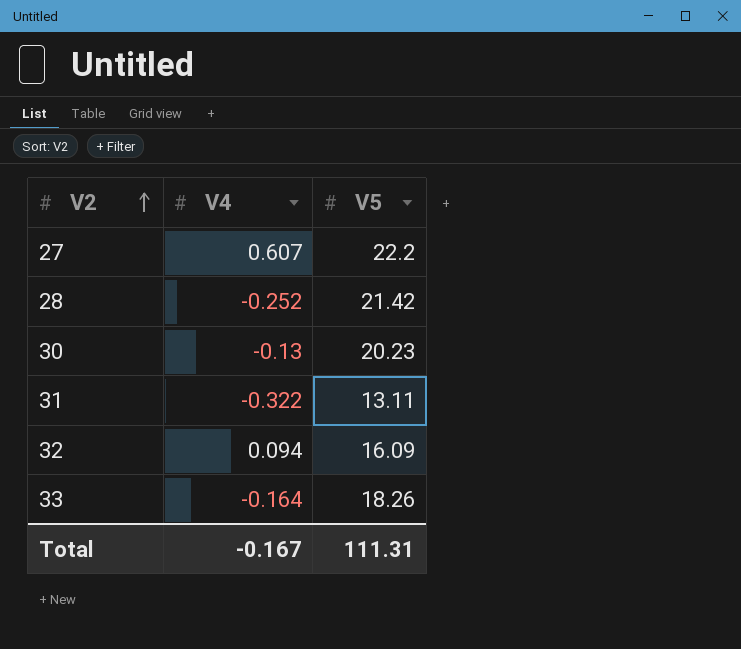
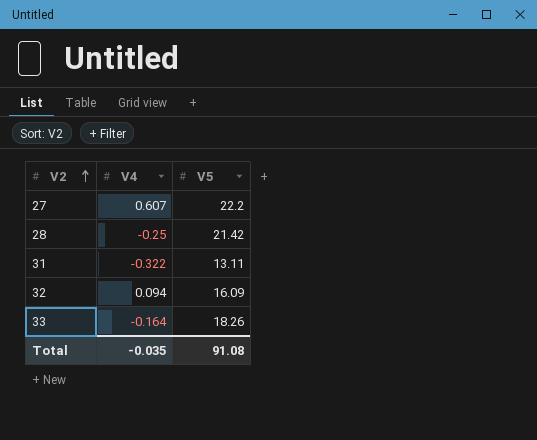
row 30: -0.13 | 20.23 -> none
28 | V4: -0.252 -> -0.25
Total | V4: -0.167 -> -0.035
Total | V5: 111.31 -> 91.08

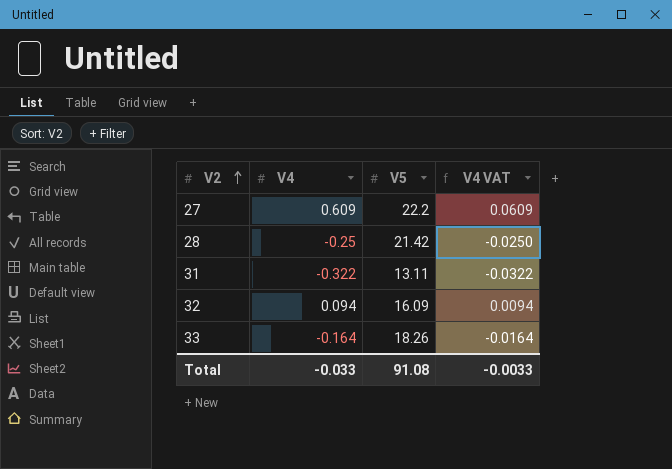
column V4 VAT | formula: none -> [V4] * 0.1
27 | V4: 0.607 -> 0.609
Total | V4: -0.035 -> -0.033

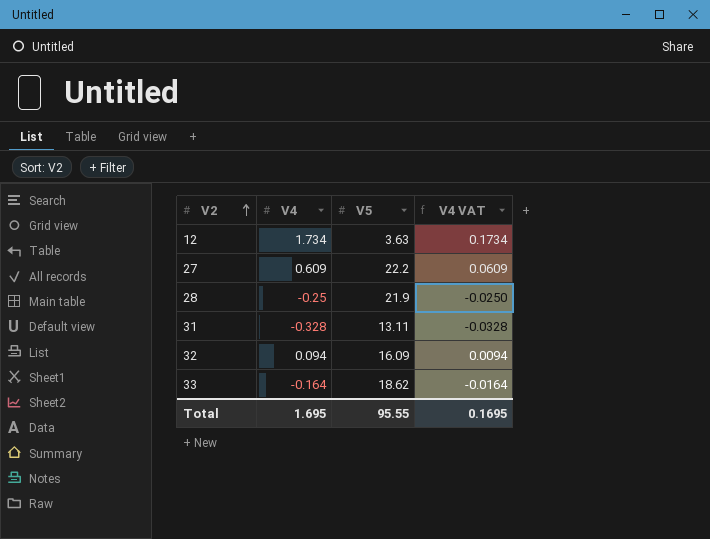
row 12: none -> 1.734 | 3.63 | 0.1734
28 | V5: 21.42 -> 21.9
31 | V4: -0.322 -> -0.328
31 | V4 VAT: -0.0322 -> -0.0328
33 | V5: 18.26 -> 18.62
Total | V4: -0.033 -> 1.695
Total | V5: 91.08 -> 95.55
Total | V4 VAT: -0.0033 -> 0.1695

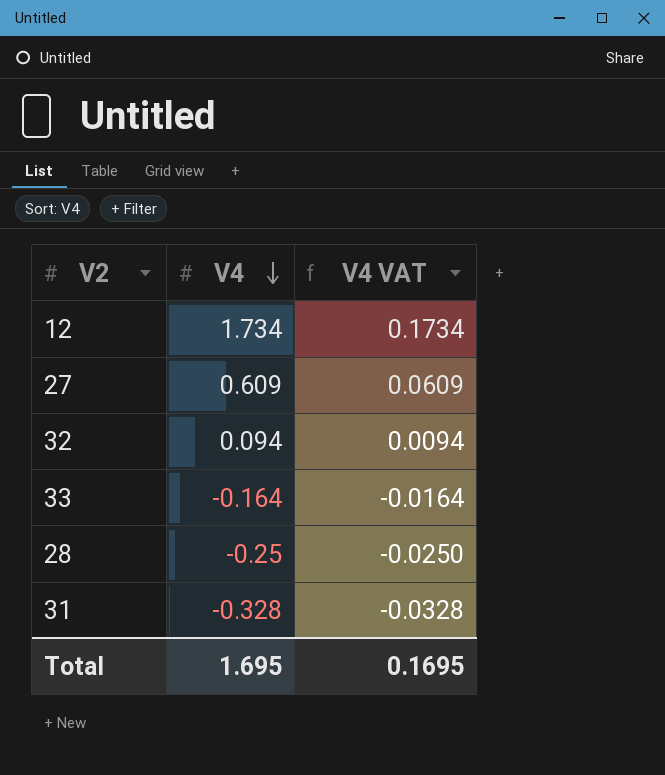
row order: V2 ascending -> V4 descending
column V5 | position: 3 -> none

